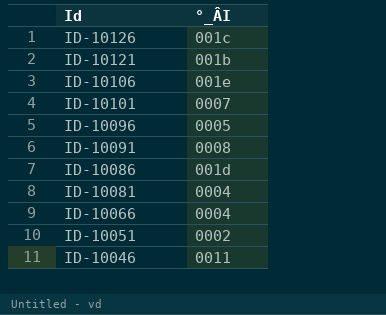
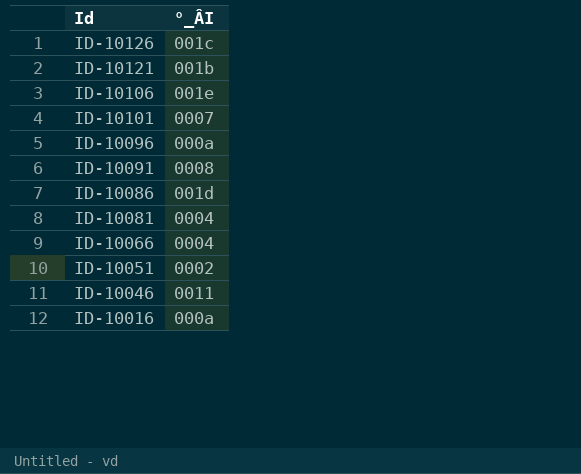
ID-10096 | °_ÂI: 0005 -> 000a
row ID-10016: none -> 000a

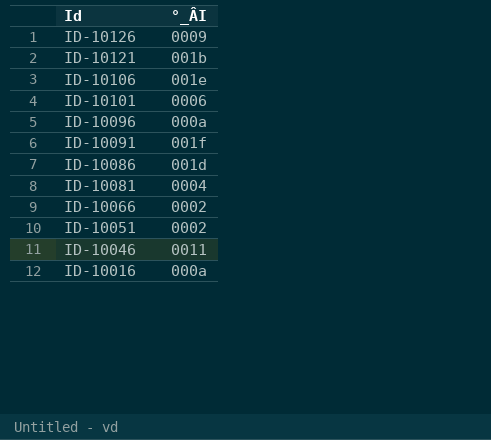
ID-10126 | °_ÂI: 001c -> 0009
ID-10101 | °_ÂI: 0007 -> 0006
ID-10091 | °_ÂI: 0008 -> 001f
ID-10066 | °_ÂI: 0004 -> 0002

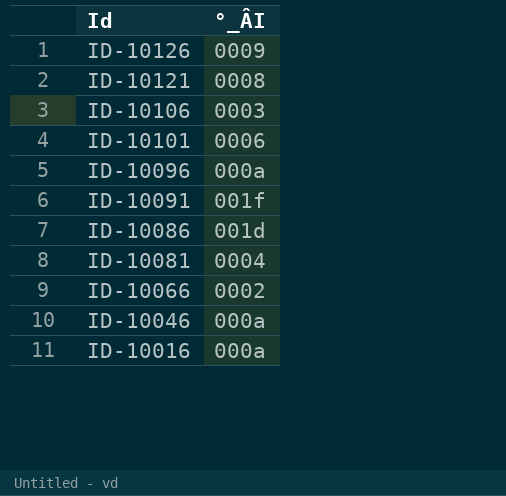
row ID-10051: 0002 -> none
ID-10121 | °_ÂI: 001b -> 0008
ID-10106 | °_ÂI: 001e -> 0003
ID-10046 | °_ÂI: 0011 -> 000a

